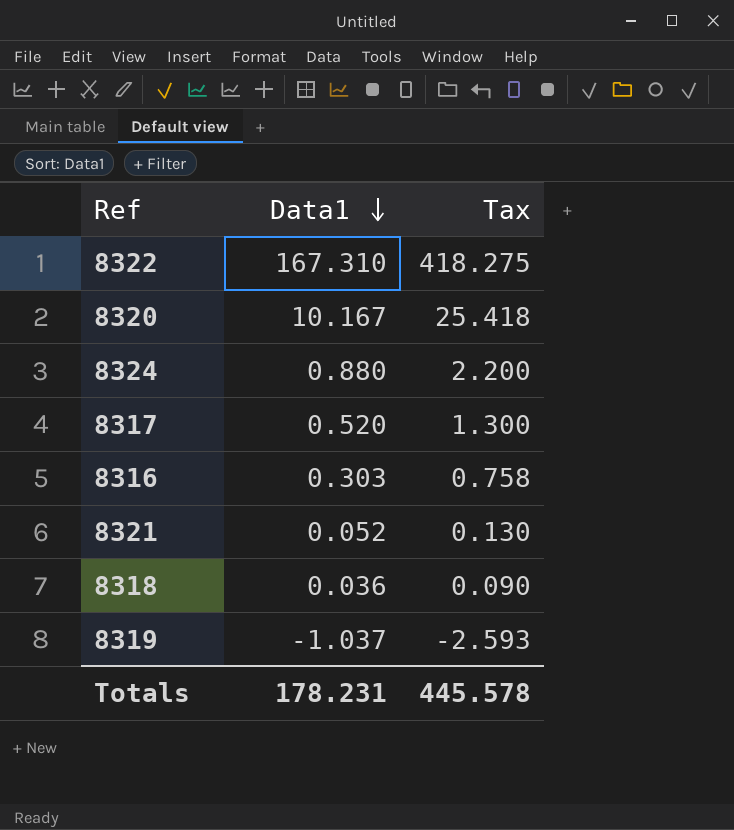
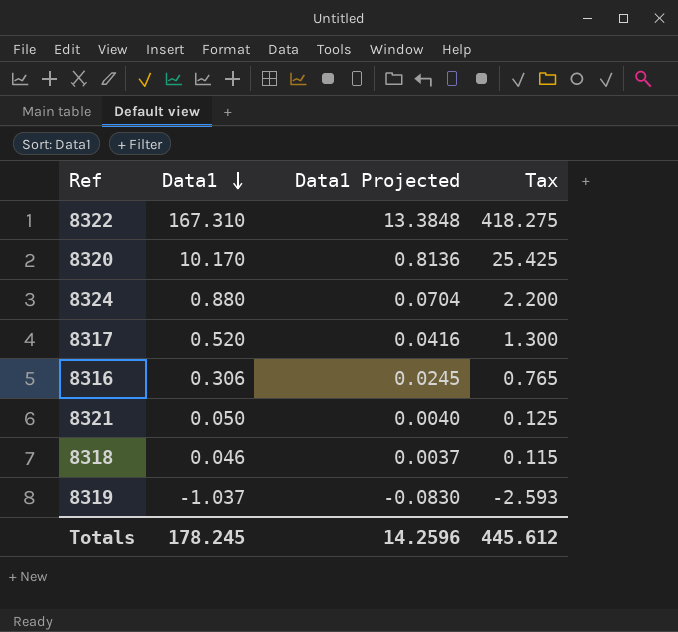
column Data1 Projected | formula: none -> [Data1] * 0.08
8320 | Data1: 10.167 -> 10.170
8320 | Tax: 25.418 -> 25.425
8316 | Data1: 0.303 -> 0.306
8316 | Tax: 0.758 -> 0.765
8321 | Data1: 0.052 -> 0.050
8321 | Tax: 0.130 -> 0.125
8318 | Data1: 0.036 -> 0.046
8318 | Tax: 0.090 -> 0.115
Totals | Data1: 178.231 -> 178.245
Totals | Tax: 445.578 -> 445.612

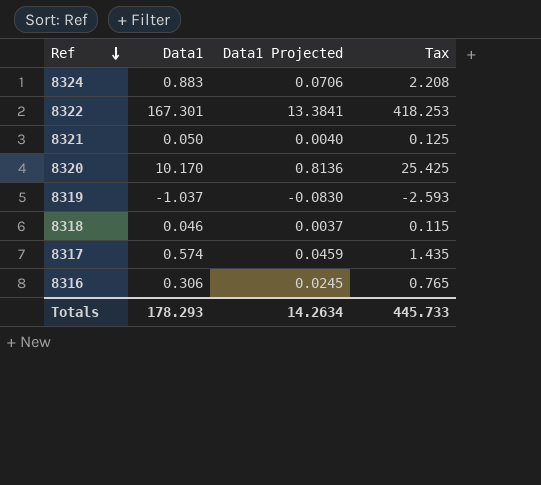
row order: Data1 descending -> Ref descending
8324 | Data1: 0.880 -> 0.883
8324 | Data1 Projected: 0.0704 -> 0.0706
8324 | Tax: 2.200 -> 2.208
8322 | Data1: 167.310 -> 167.301
8322 | Data1 Projected: 13.3848 -> 13.3841
8322 | Tax: 418.275 -> 418.253
8317 | Data1: 0.520 -> 0.574
8317 | Data1 Projected: 0.0416 -> 0.0459
8317 | Tax: 1.300 -> 1.435
Totals | Data1: 178.245 -> 178.293
Totals | Data1 Projected: 14.2596 -> 14.2634
Totals | Tax: 445.612 -> 445.733

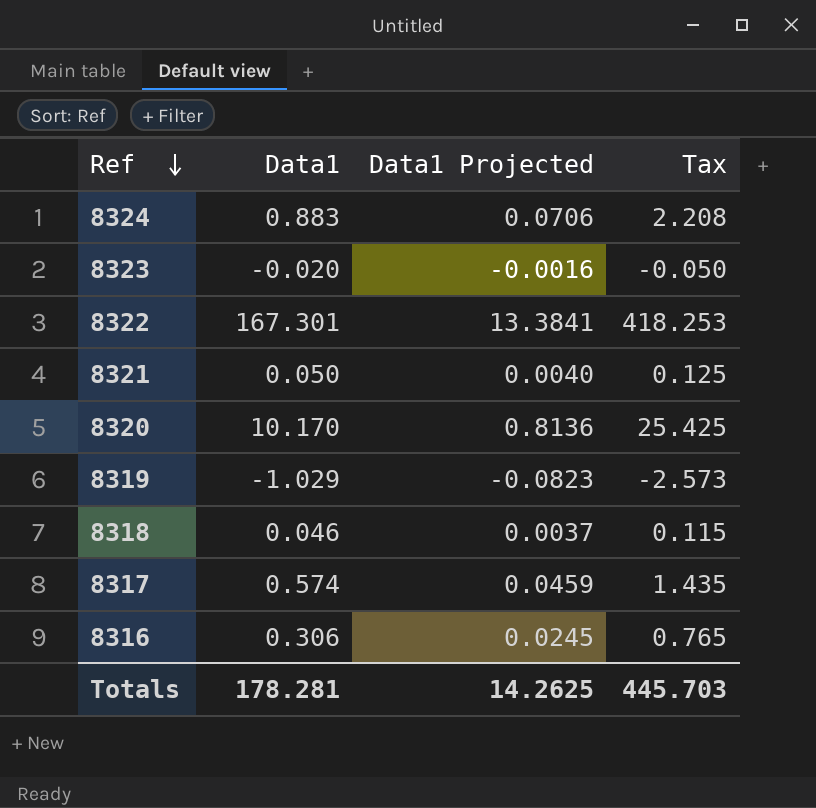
row 8323: none -> -0.020 | -0.0016 | -0.050
8319 | Data1: -1.037 -> -1.029
8319 | Data1 Projected: -0.0830 -> -0.0823
8319 | Tax: -2.593 -> -2.573
Totals | Data1: 178.293 -> 178.281
Totals | Data1 Projected: 14.2634 -> 14.2625
Totals | Tax: 445.733 -> 445.703

